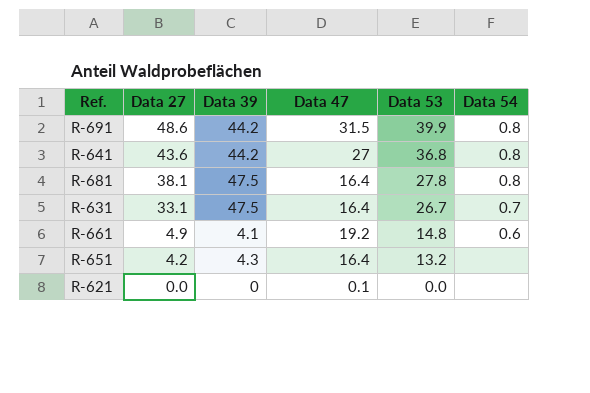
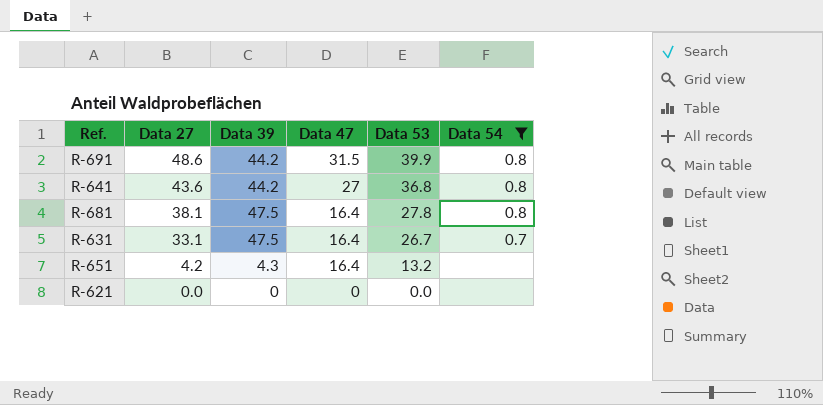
filter: none -> Data 54 != 0.6
R-621 | Data 47: 0.1 -> 0

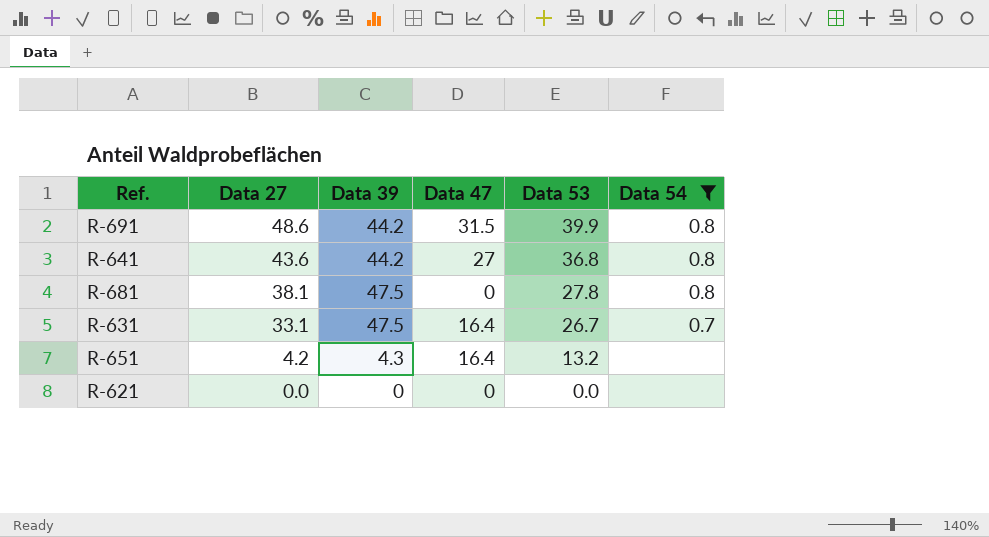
R-681 | Data 47: 16.4 -> 0

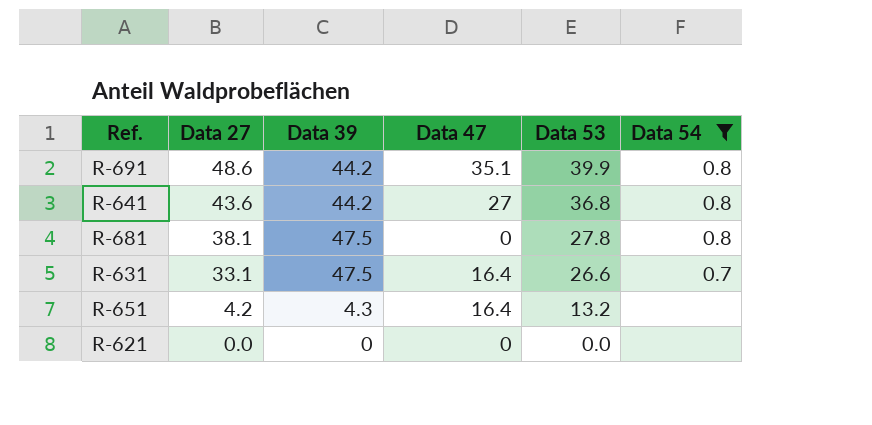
R-691 | Data 47: 31.5 -> 35.1
R-631 | Data 53: 26.7 -> 26.6

